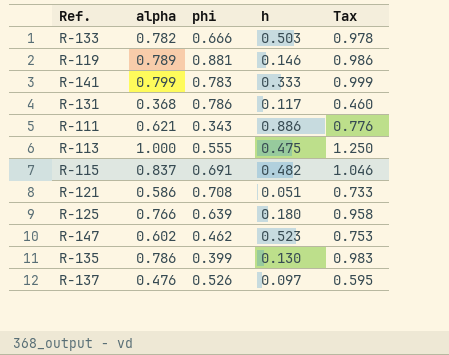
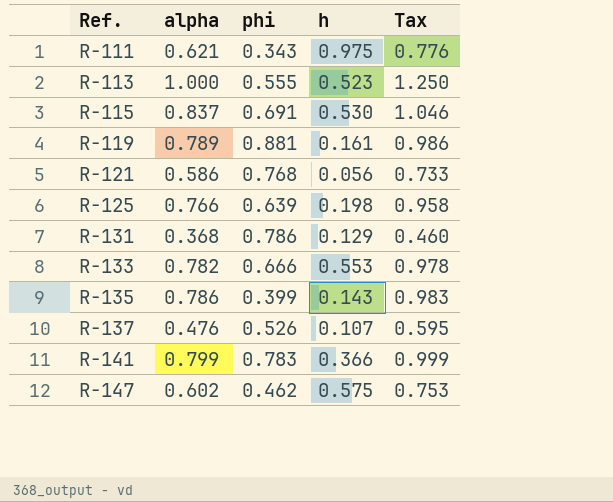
row order: none -> Ref. ascending
R-111 | h: 0.886 -> 0.975
R-113 | h: 0.475 -> 0.523
R-115 | h: 0.482 -> 0.530
R-119 | h: 0.146 -> 0.161
R-121 | phi: 0.708 -> 0.768
R-121 | h: 0.051 -> 0.056
R-125 | h: 0.180 -> 0.198
R-131 | h: 0.117 -> 0.129
R-133 | h: 0.503 -> 0.553
R-135 | h: 0.130 -> 0.143
R-137 | h: 0.097 -> 0.107
R-141 | h: 0.333 -> 0.366
R-147 | h: 0.523 -> 0.575

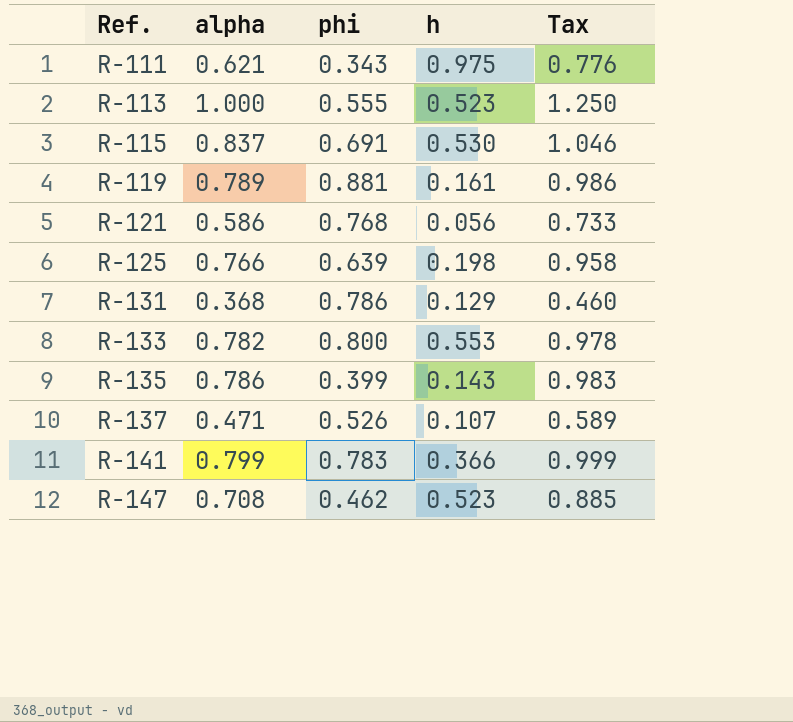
R-133 | phi: 0.666 -> 0.800
R-137 | alpha: 0.476 -> 0.471
R-137 | Tax: 0.595 -> 0.589
R-147 | alpha: 0.602 -> 0.708
R-147 | h: 0.575 -> 0.523
R-147 | Tax: 0.753 -> 0.885

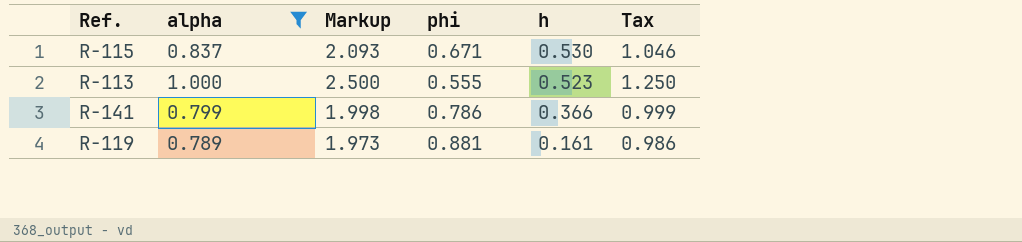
filter: none -> alpha >= 0.789
row order: Ref. ascending -> h descending
column Markup | formula: none -> [alpha] * 2.5
R-115 | phi: 0.691 -> 0.671
R-141 | phi: 0.783 -> 0.786

